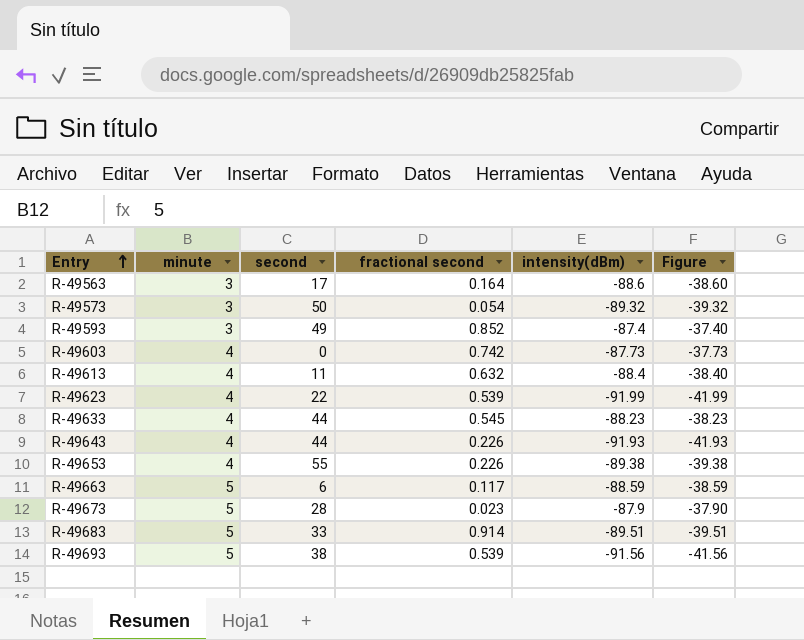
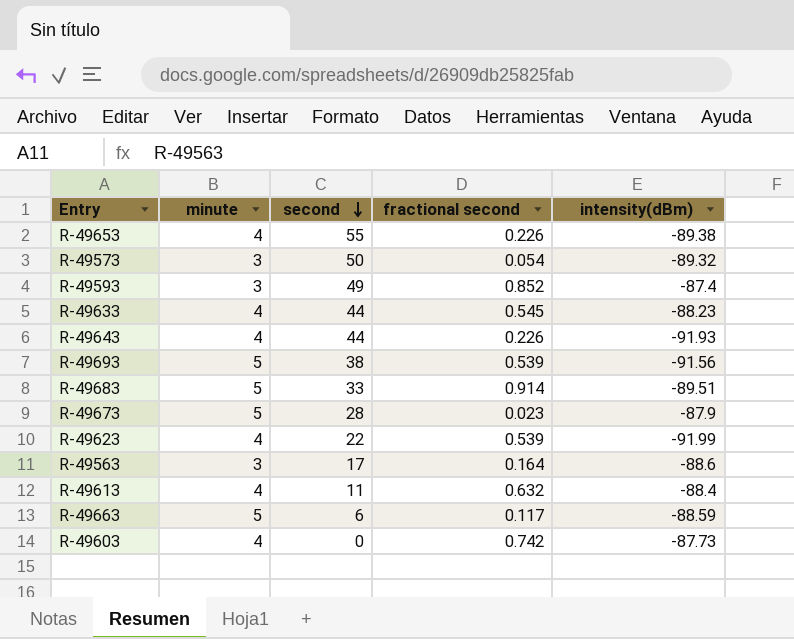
row order: Entry ascending -> second descending
column Figure | formula: [intensity(dBm)] + 50 -> none

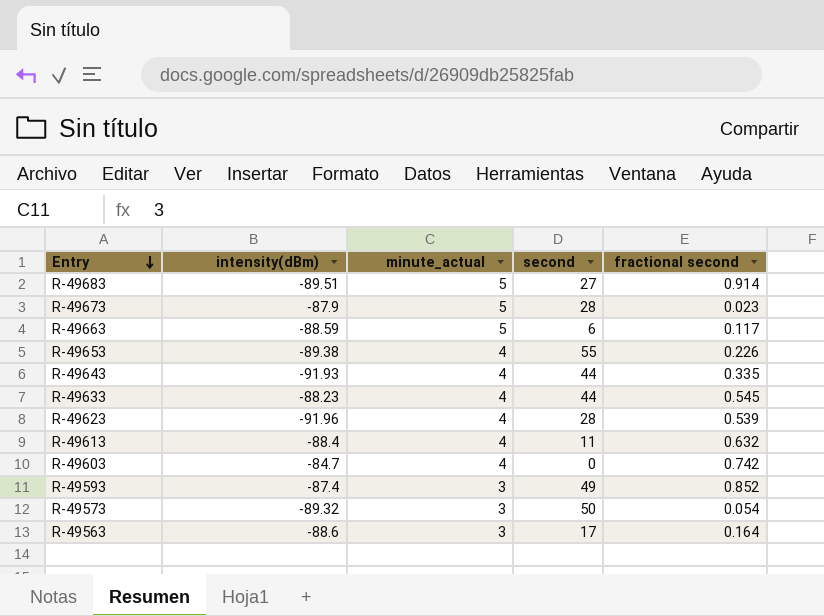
row order: second descending -> Entry descending
column intensity(dBm) | position: 5 -> 2
column name: minute -> minute_actual
row R-49693: 5 | 38 | 0.539 | -91.56 -> none
R-49683 | second: 33 -> 27
R-49643 | fractional second: 0.226 -> 0.335
R-49623 | intensity(dBm): -91.99 -> -91.96
R-49623 | second: 22 -> 28
R-49603 | intensity(dBm): -87.73 -> -84.7

